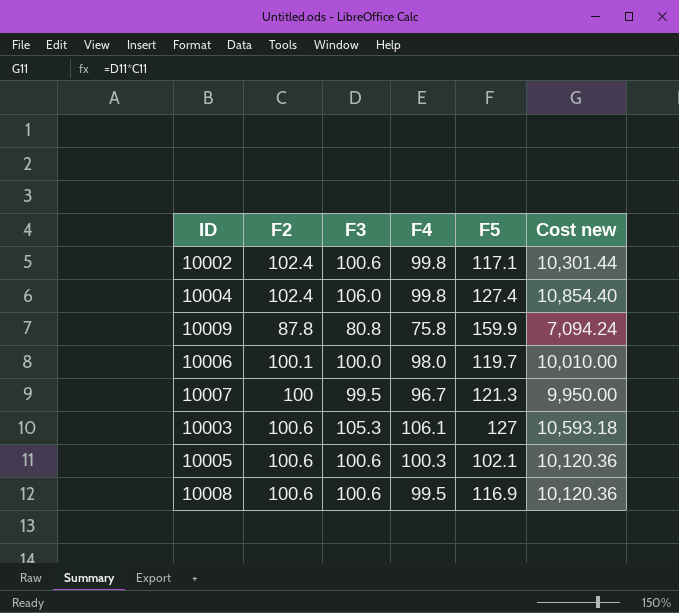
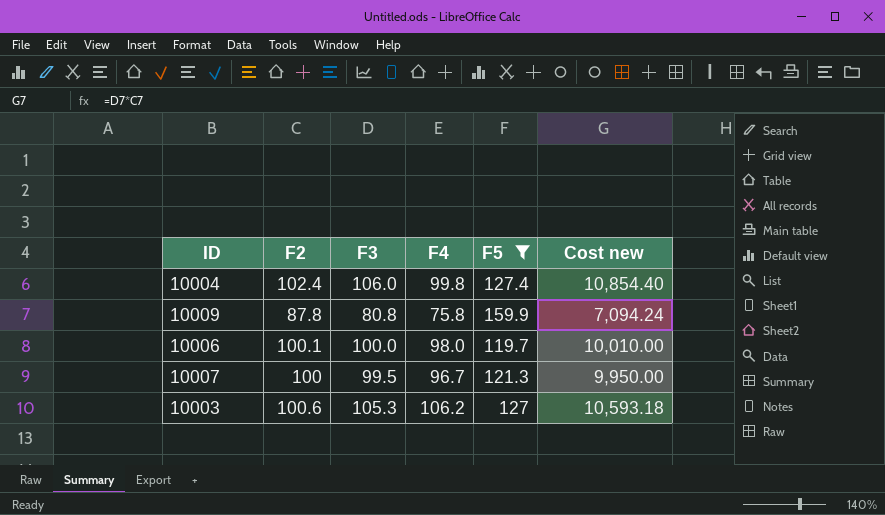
filter: none -> F5 >= 119.7
10003 | F4: 106.1 -> 106.2

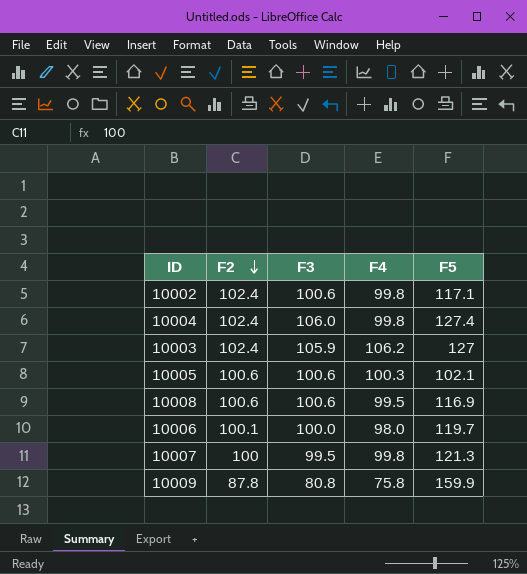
filter: F5 >= 119.7 -> none
row order: none -> F2 descending
column Cost new | formula: [F2] * [F3] -> none
10003 | F2: 100.6 -> 102.4
10003 | F3: 105.3 -> 105.9
10007 | F4: 96.7 -> 99.8

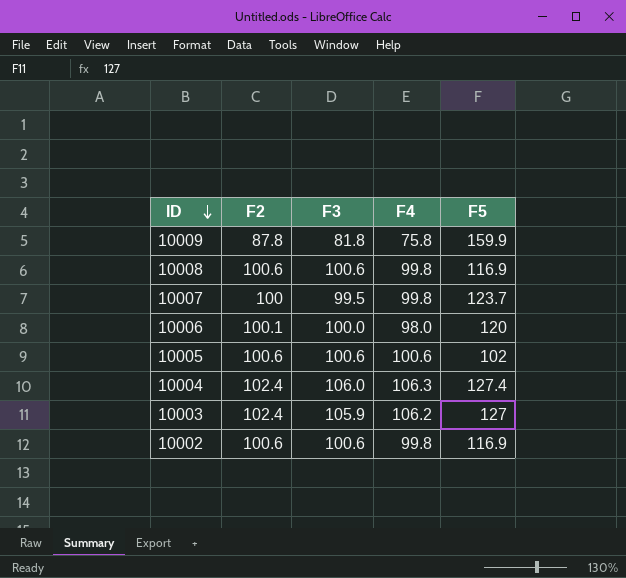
row order: F2 descending -> ID descending
10009 | F3: 80.8 -> 81.8
10008 | F4: 99.5 -> 99.8
10007 | F5: 121.3 -> 123.7
10006 | F5: 119.7 -> 120
10005 | F4: 100.3 -> 100.6
10005 | F5: 102.1 -> 102
10004 | F4: 99.8 -> 106.3
10002 | F2: 102.4 -> 100.6
10002 | F5: 117.1 -> 116.9

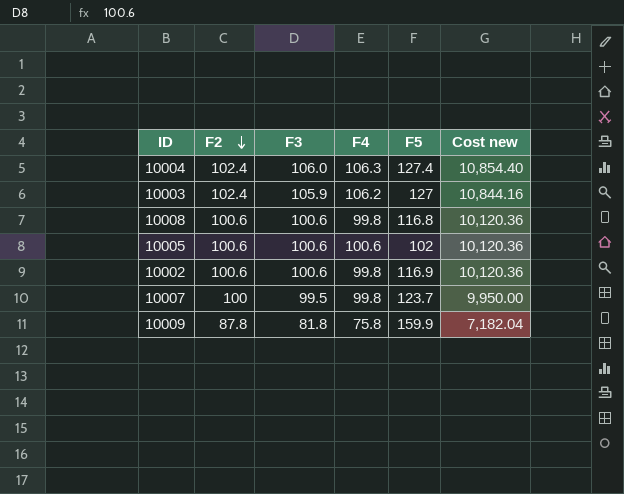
row order: ID descending -> F2 descending
column Cost new | formula: none -> [F2] * [F3]
row 10006: 100.1 | 100.0 | 98.0 | 120 -> none
10008 | F5: 116.9 -> 116.8

